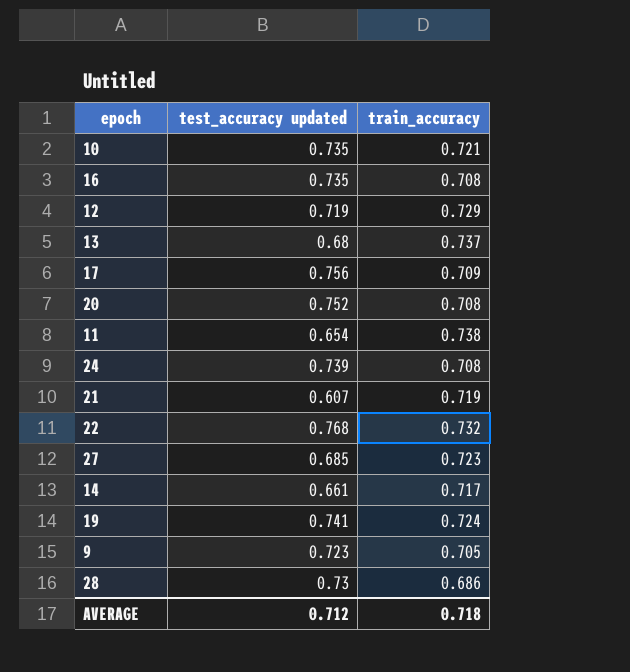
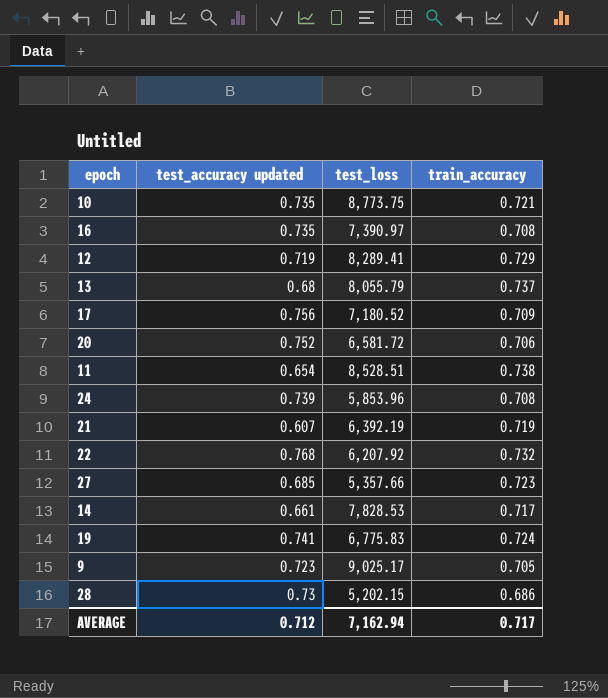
column test_loss | position: none -> 3
20 | train_accuracy: 0.708 -> 0.706
AVERAGE | train_accuracy: 0.718 -> 0.717

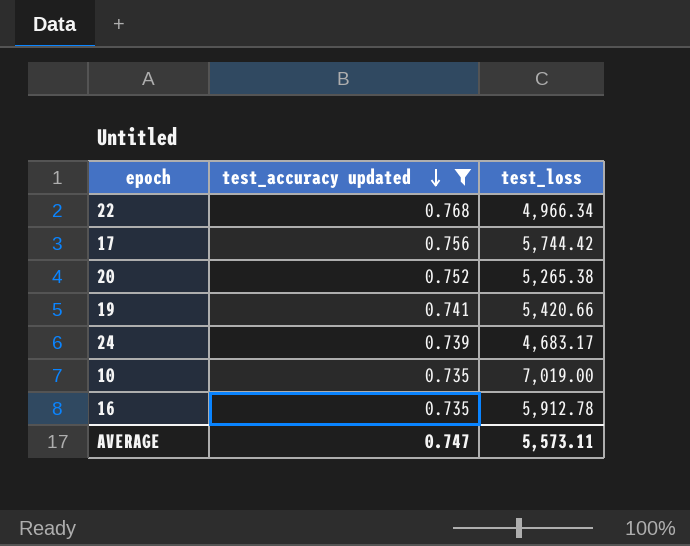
filter: none -> test_accuracy updated >= 0.735
row order: none -> test_accuracy updated descending
column train_accuracy | position: 4 -> none
22 | test_loss: 6,207.92 -> 4,966.34
17 | test_loss: 7,180.52 -> 5,744.42
20 | test_loss: 6,581.72 -> 5,265.38
19 | test_loss: 6,775.83 -> 5,420.66
24 | test_loss: 5,853.96 -> 4,683.17
10 | test_loss: 8,773.75 -> 7,019.00
16 | test_loss: 7,390.97 -> 5,912.78
AVERAGE | test_accuracy updated: 0.712 -> 0.747
AVERAGE | test_loss: 7,162.94 -> 5,573.11

